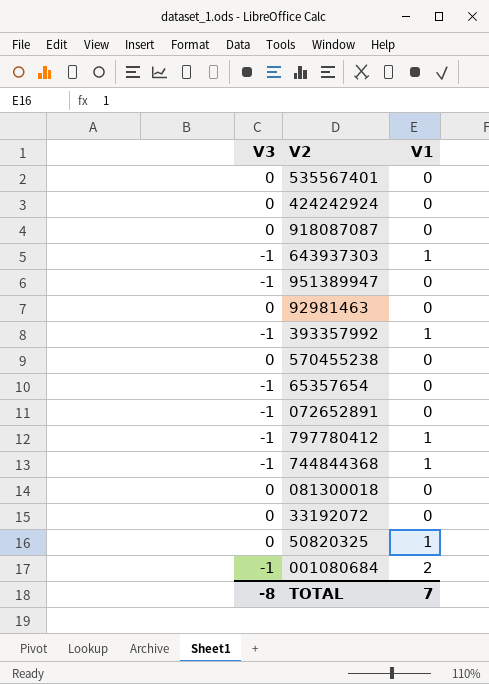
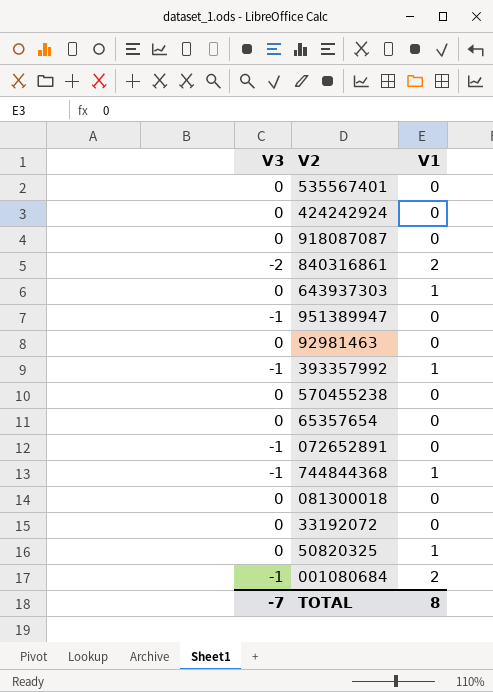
row 797780412: -1 | 1 -> none
row 840316861: none -> -2 | 2
643937303 | V3: -1 -> 0
65357654 | V3: -1 -> 0
TOTAL | V3: -8 -> -7
TOTAL | V1: 7 -> 8

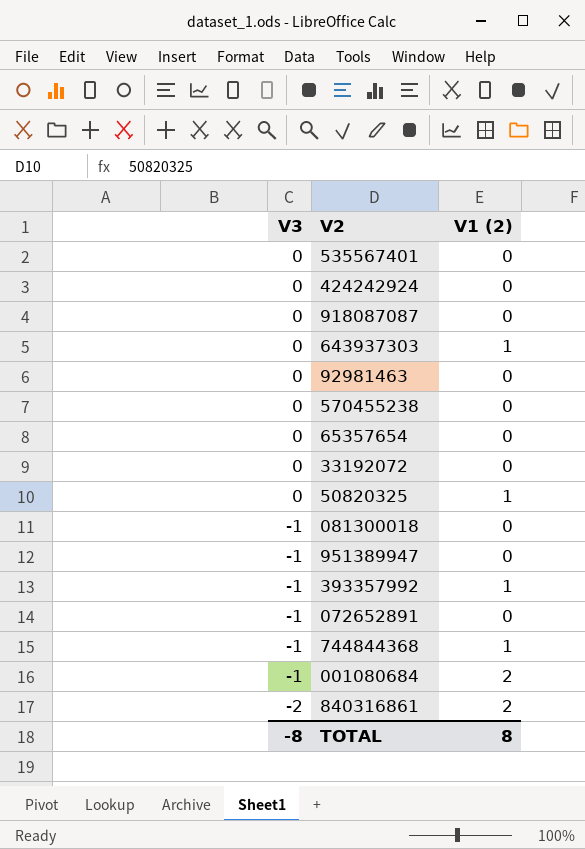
row order: none -> V3 descending
column name: V1 -> V1 (2)
081300018 | V3: 0 -> -1
TOTAL | V3: -7 -> -8

